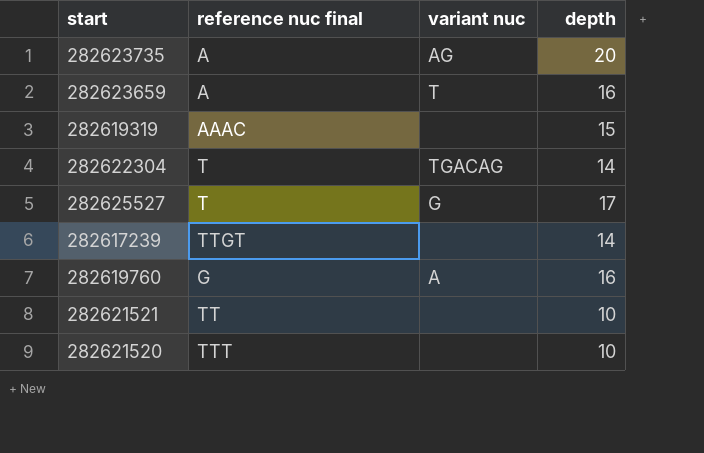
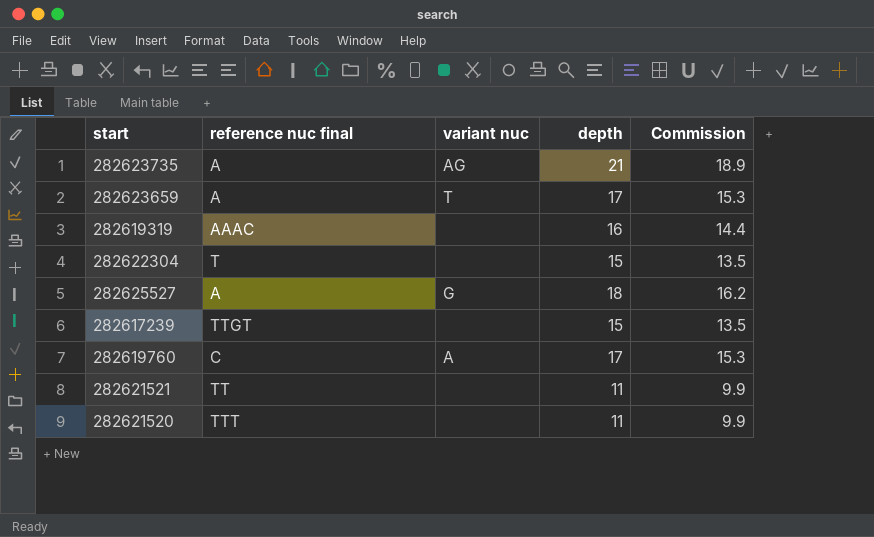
column Commission | formula: none -> [depth] * 0.9
282623735 | depth: 20 -> 21
282623659 | depth: 16 -> 17
282619319 | depth: 15 -> 16
282622304 | variant nuc: TGACAG -> none
282622304 | depth: 14 -> 15
282625527 | reference nuc final: T -> A
282625527 | depth: 17 -> 18
282617239 | depth: 14 -> 15
282619760 | reference nuc final: G -> C
282619760 | depth: 16 -> 17
282621521 | depth: 10 -> 11
282621520 | depth: 10 -> 11

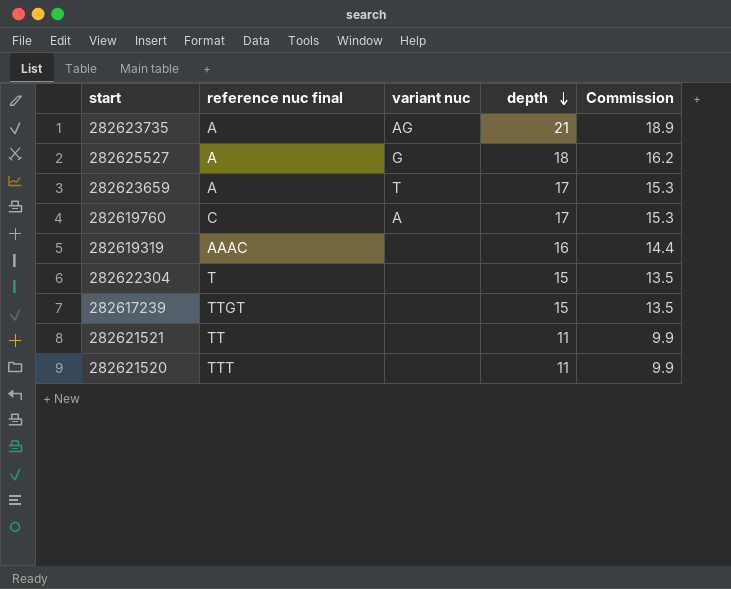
row order: none -> depth descending

